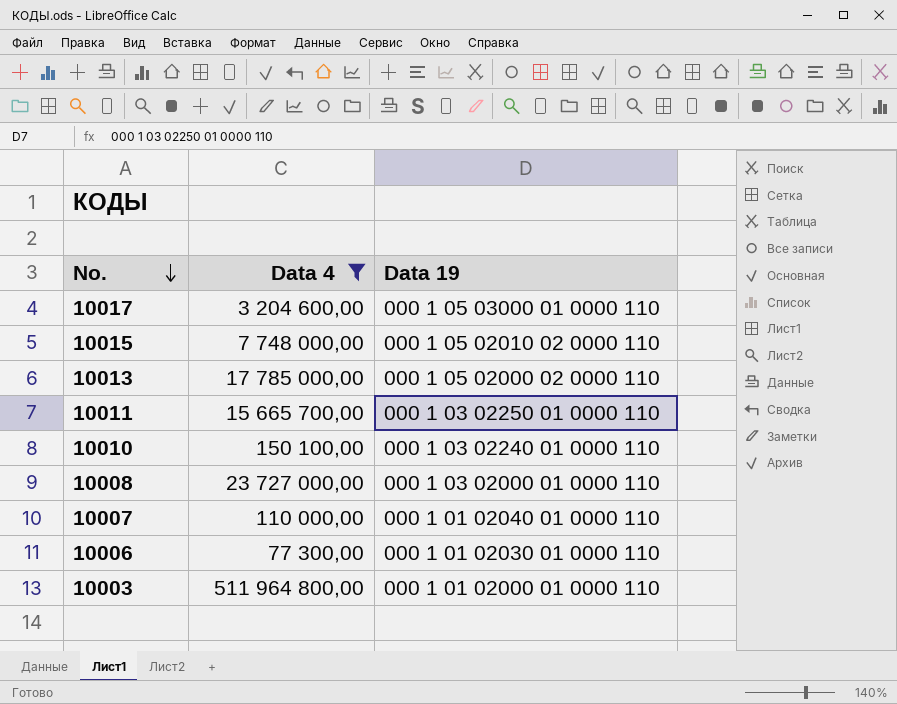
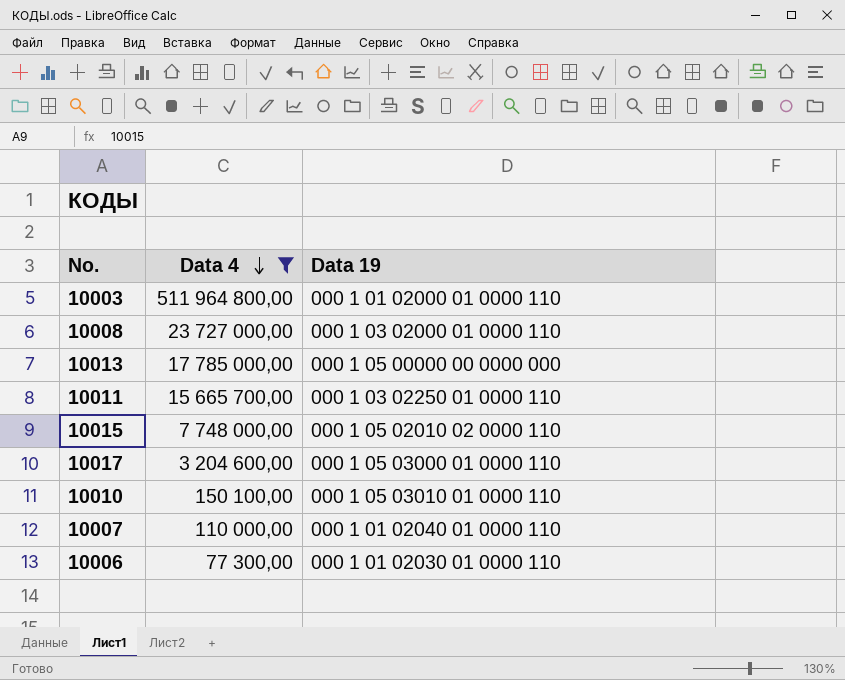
row order: No. descending -> Data 4 descending
10013 | Data 19: 000 1 05 02000 02 0000 110 -> 000 1 05 00000 00 0000 000
10010 | Data 19: 000 1 03 02240 01 0000 110 -> 000 1 05 03010 01 0000 110

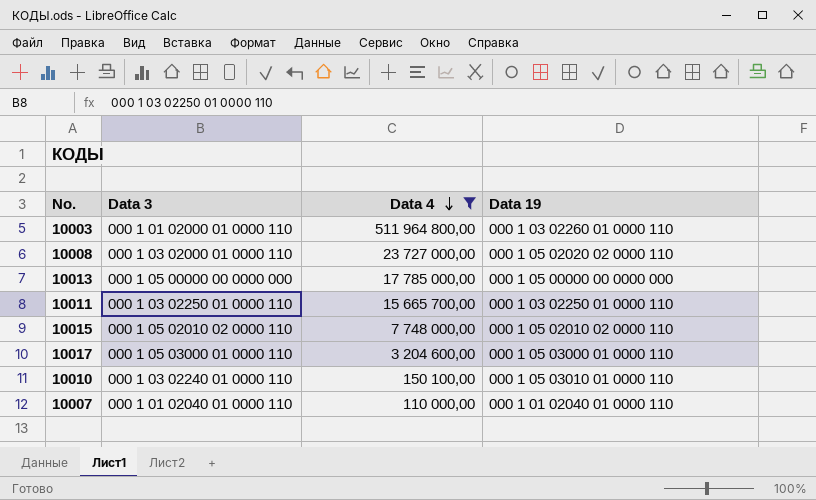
column Data 3 | position: none -> 2
row 10006: 77 300,00 | 000 1 01 02030 01 0000 110 -> none
10003 | Data 19: 000 1 01 02000 01 0000 110 -> 000 1 03 02260 01 0000 110
10008 | Data 19: 000 1 03 02000 01 0000 110 -> 000 1 05 02020 02 0000 110

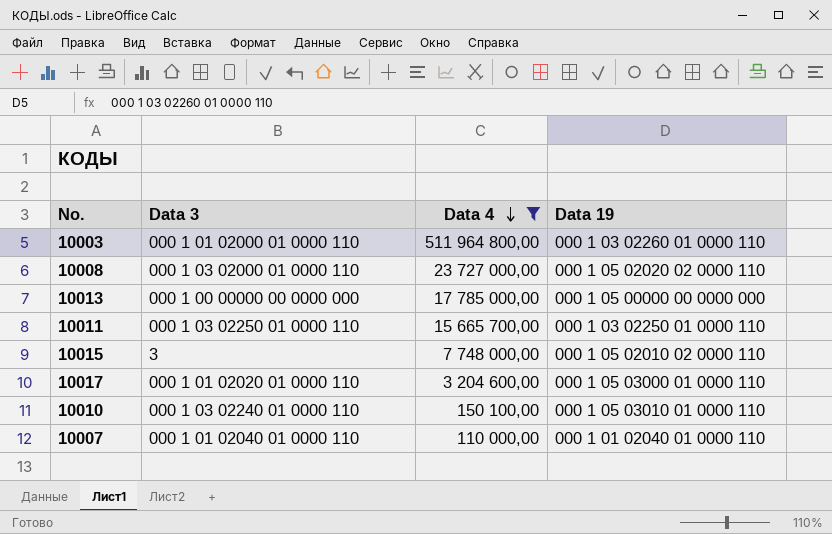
10013 | Data 3: 000 1 05 00000 00 0000 000 -> 000 1 00 00000 00 0000 000
10015 | Data 3: 000 1 05 02010 02 0000 110 -> 3
10017 | Data 3: 000 1 05 03000 01 0000 110 -> 000 1 01 02020 01 0000 110

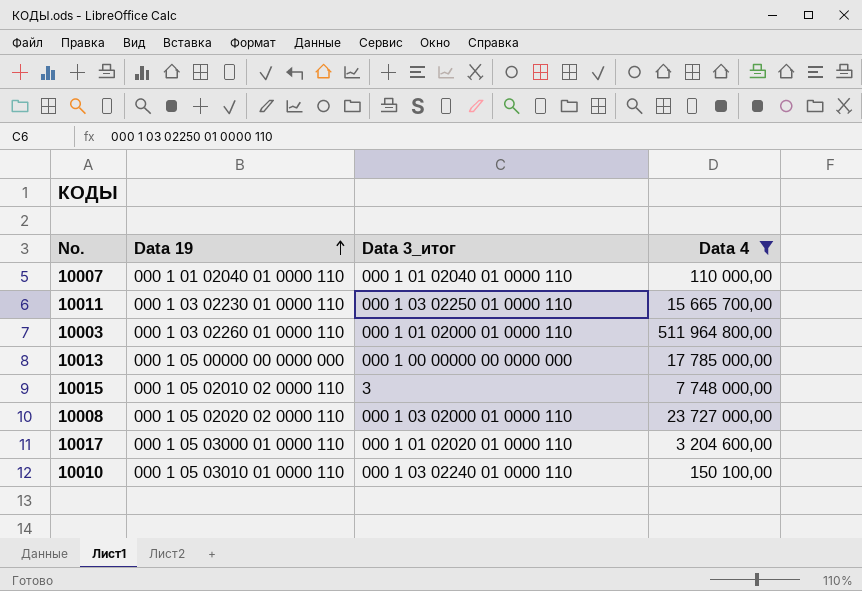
row order: Data 4 descending -> Data 19 ascending
column Data 19 | position: 4 -> 2
column name: Data 3 -> Data 3_итог
10011 | Data 19: 000 1 03 02250 01 0000 110 -> 000 1 03 02230 01 0000 110

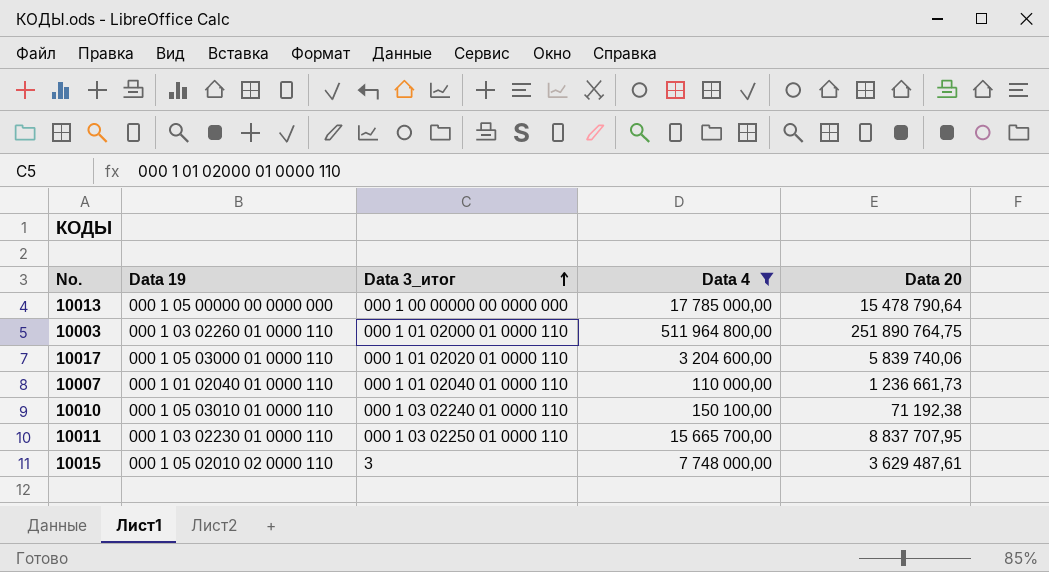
row order: Data 19 ascending -> Data 3_итог ascending
column Data 20 | position: none -> 5
row 10008: 000 1 05 02020 02 0000 110 | 000 1 03 02000 01 0000 110 | 23 727 000,00 -> none

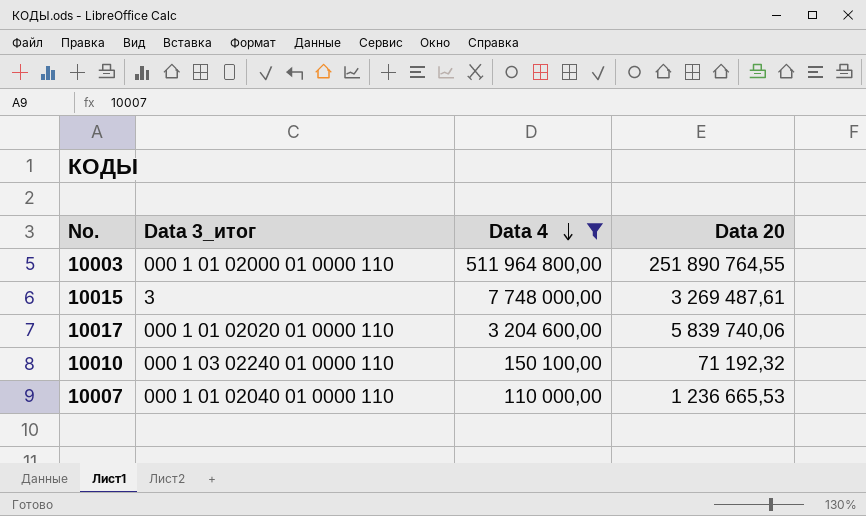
row order: Data 3_итог ascending -> Data 4 descending
column Data 19 | position: 2 -> none
row 10013: 000 1 05 00000 00 0000 000 | 000 1 00 00000 00 0000 000 | 17 785 000,00 | 15 478 790,64 -> none
row 10011: 000 1 03 02230 01 0000 110 | 000 1 03 02250 01 0000 110 | 15 665 700,00 | 8 837 707,95 -> none
10003 | Data 20: 251 890 764,75 -> 251 890 764,55
10015 | Data 20: 3 629 487,61 -> 3 269 487,61
10010 | Data 20: 71 192,38 -> 71 192,32
10007 | Data 20: 1 236 661,73 -> 1 236 665,53

